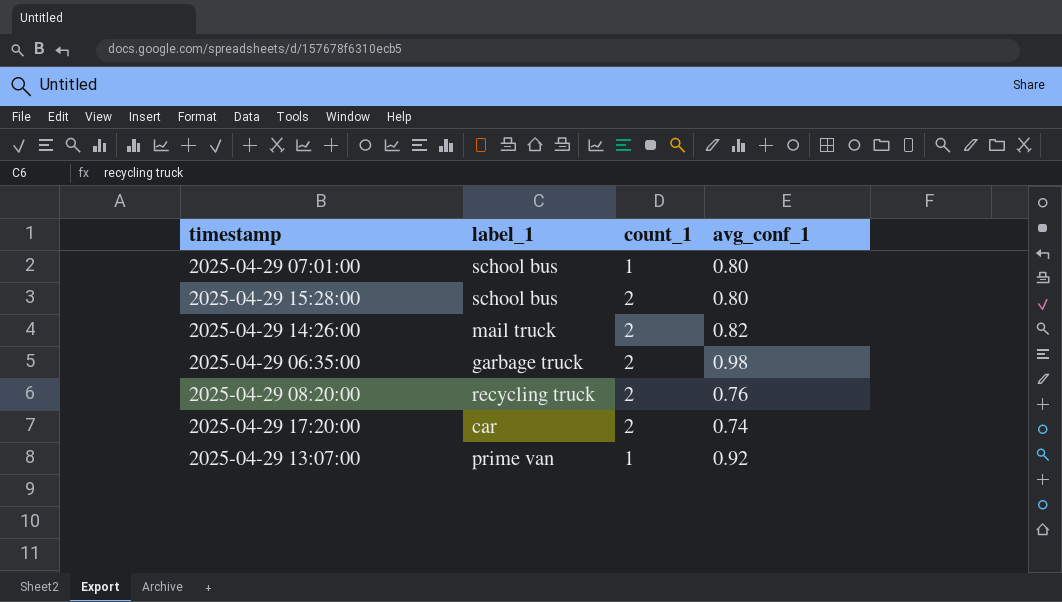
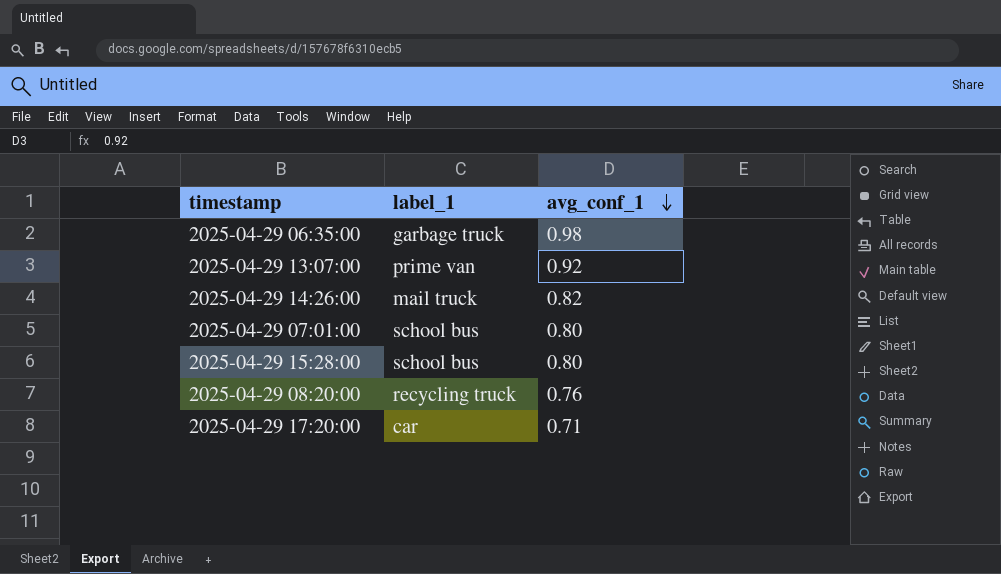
row order: none -> avg_conf_1 descending
column count_1 | position: 3 -> none
2025-04-29 17:20:00 | avg_conf_1: 0.74 -> 0.71

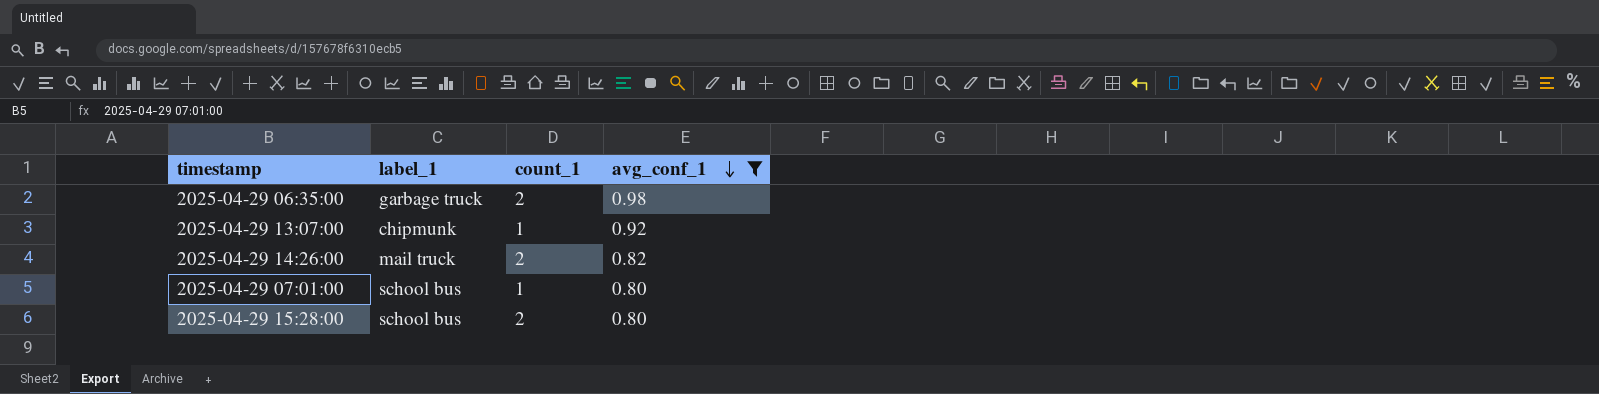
filter: none -> avg_conf_1 >= 0.80
column count_1 | position: none -> 3
2025-04-29 13:07:00 | label_1: prime van -> chipmunk

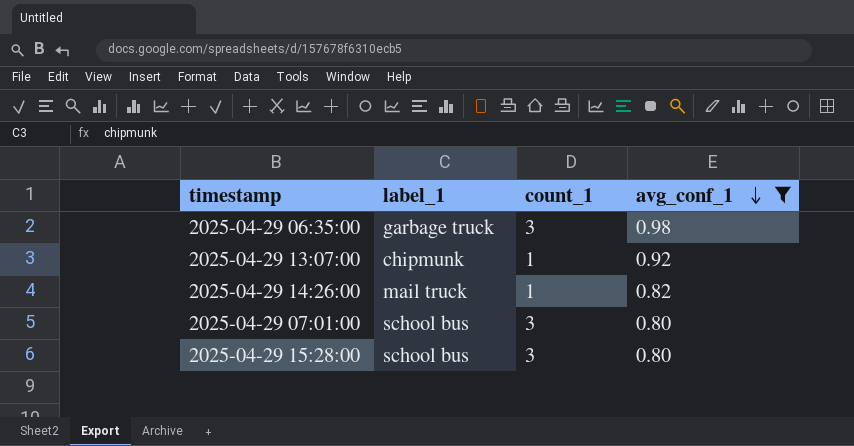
2025-04-29 06:35:00 | count_1: 2 -> 3
2025-04-29 14:26:00 | count_1: 2 -> 1
2025-04-29 07:01:00 | count_1: 1 -> 3
2025-04-29 15:28:00 | count_1: 2 -> 3

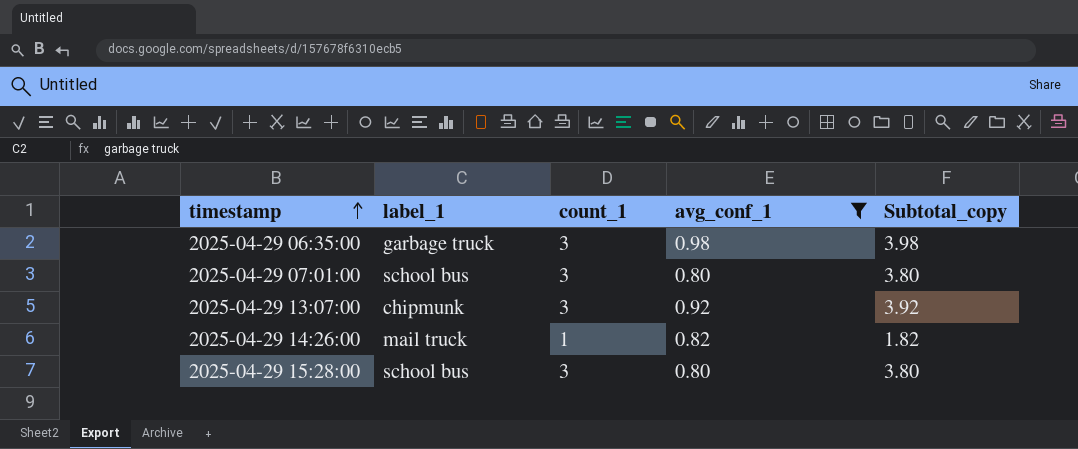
row order: avg_conf_1 descending -> timestamp ascending
column Subtotal_copy | formula: none -> [count_1] + [avg_conf_1]
2025-04-29 13:07:00 | count_1: 1 -> 3

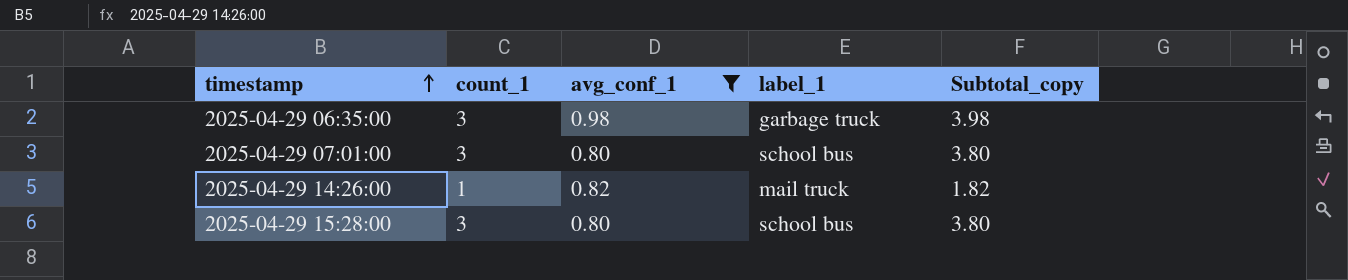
column label_1 | position: 2 -> 4
row 2025-04-29 13:07:00: chipmunk | 3 | 0.92 | 3.92 -> none

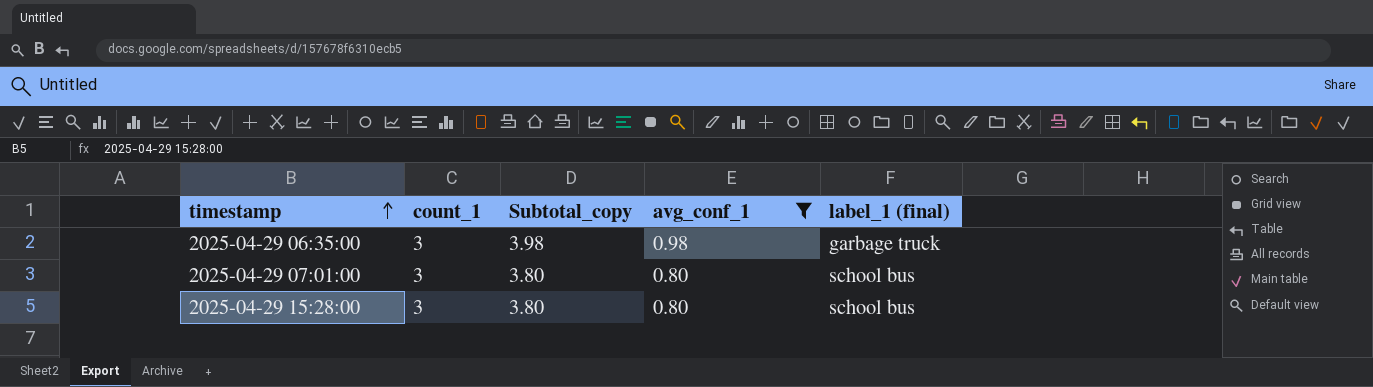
column Subtotal_copy | position: 5 -> 3
column name: label_1 -> label_1 (final)
row 2025-04-29 14:26:00: 1 | 0.82 | mail truck | 1.82 -> none

